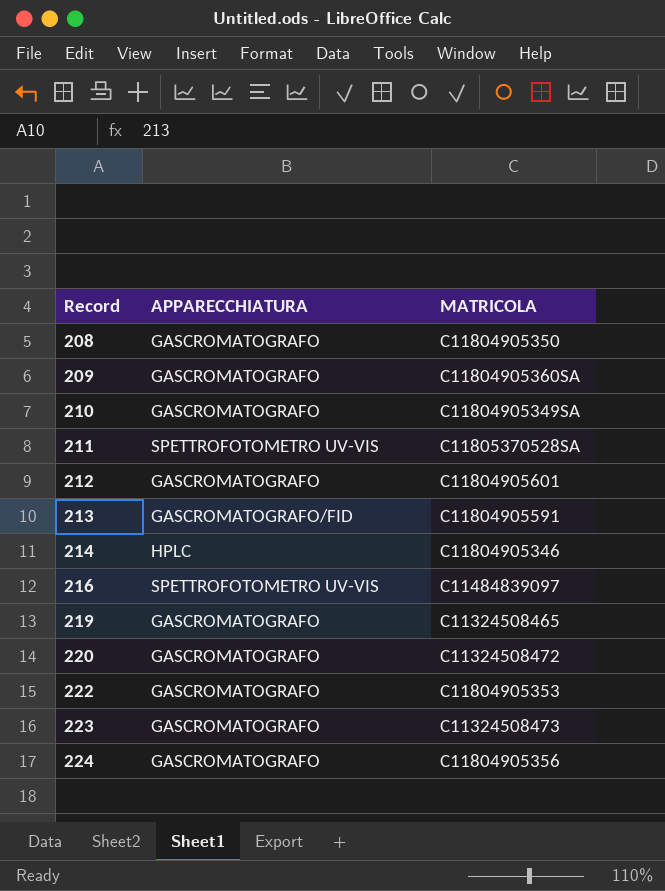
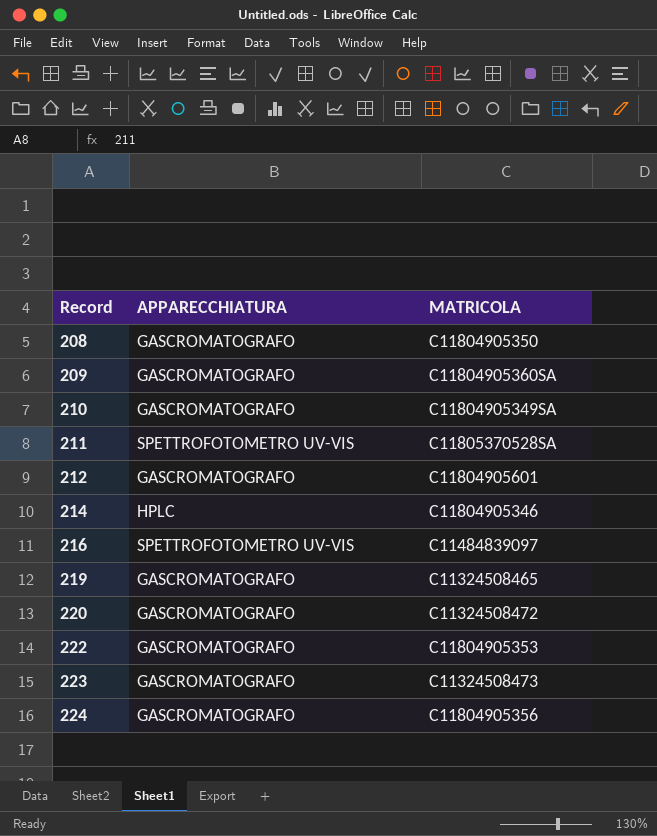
row 213: GASCROMATOGRAFO/FID | C11804905591 -> none

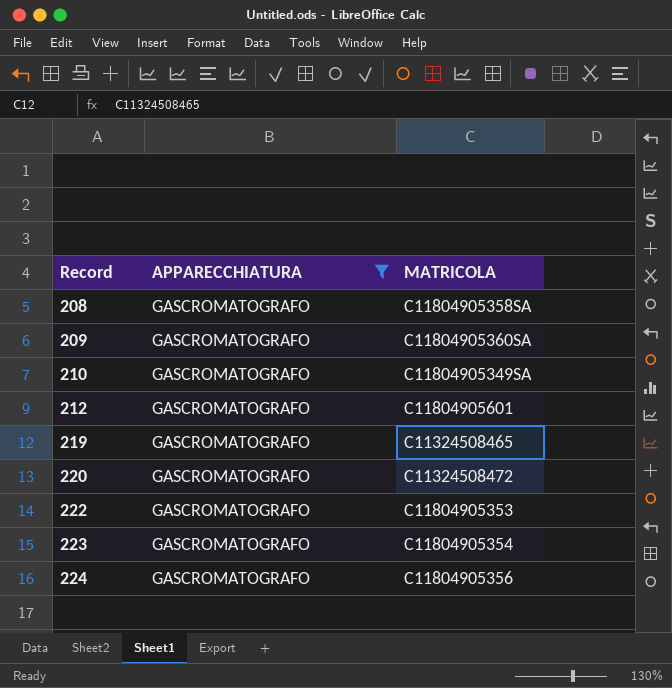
filter: none -> APPARECCHIATURA = GASCROMATOGRAFO
208 | MATRICOLA: C11804905350 -> C11804905358SA
223 | MATRICOLA: C11324508473 -> C11804905354

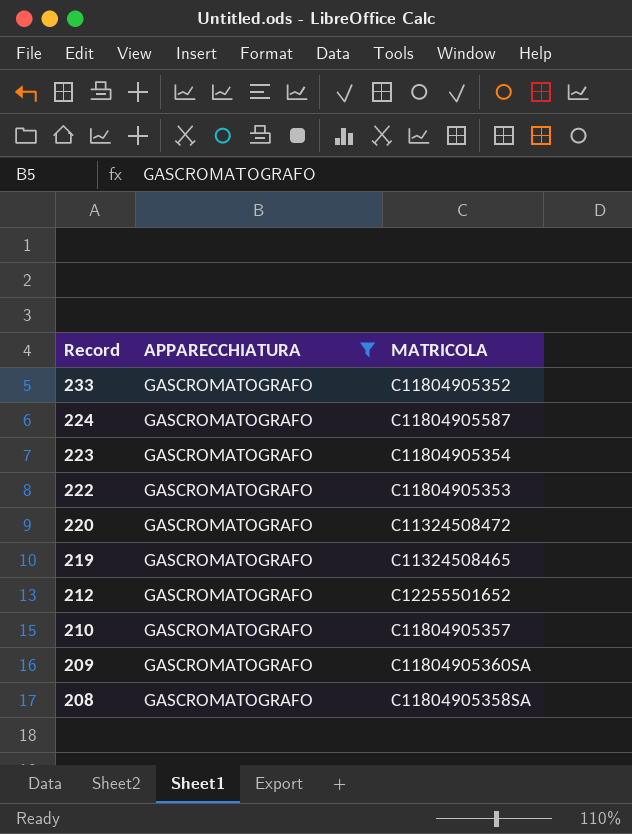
row order: Record ascending -> Record descending
row 233: none -> GASCROMATOGRAFO | C11804905352
224 | MATRICOLA: C11804905356 -> C11804905587
212 | MATRICOLA: C11804905601 -> C12255501652
210 | MATRICOLA: C11804905349SA -> C11804905357

